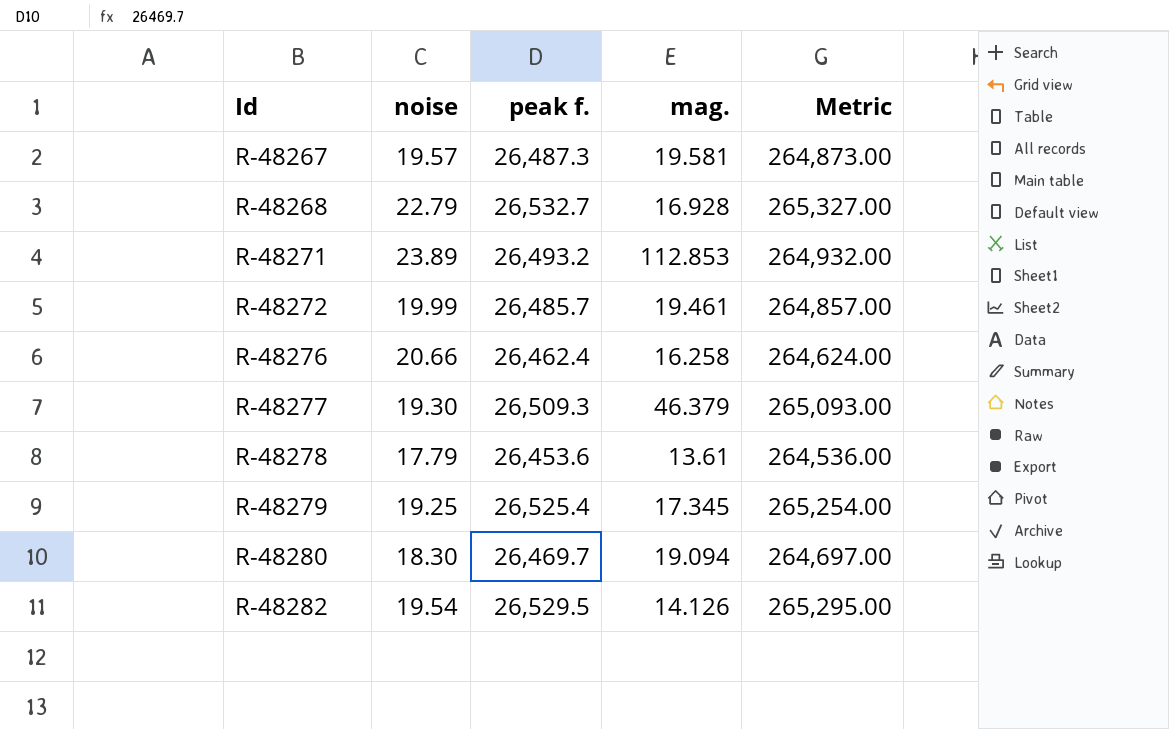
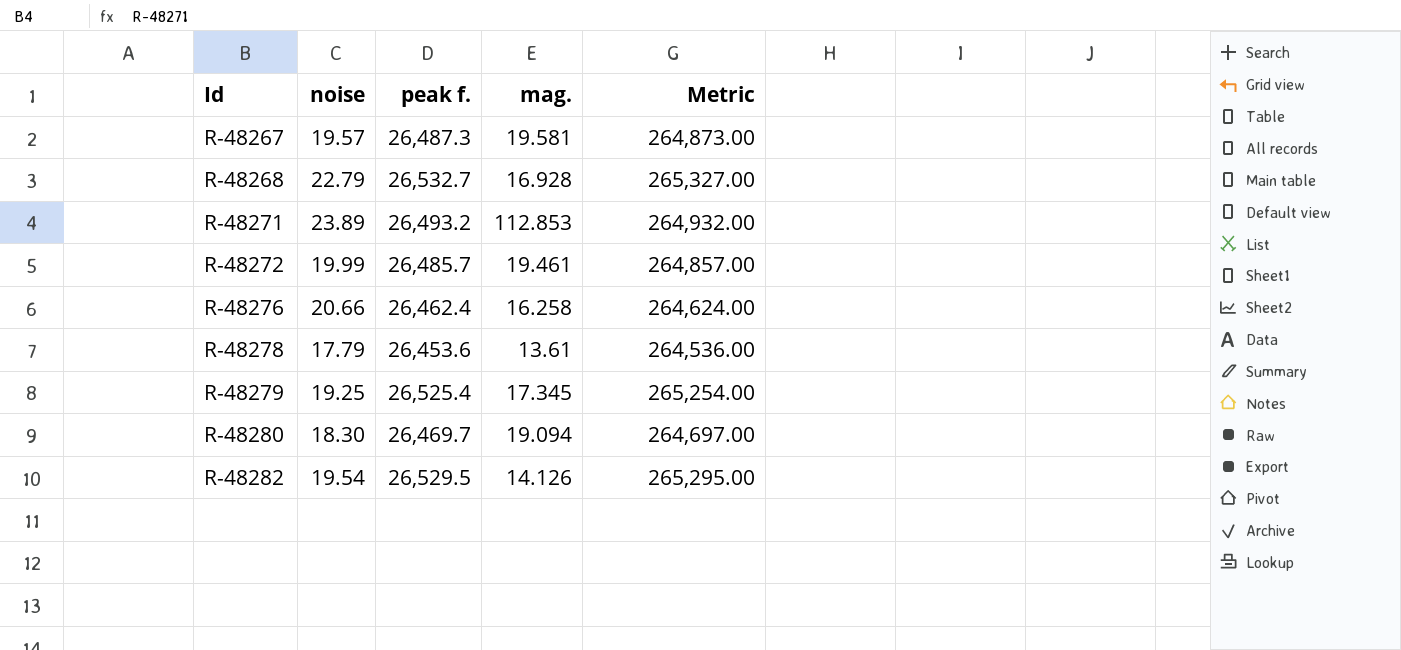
row R-48277: 19.30 | 26,509.3 | 46.379 | 265,093.00 -> none

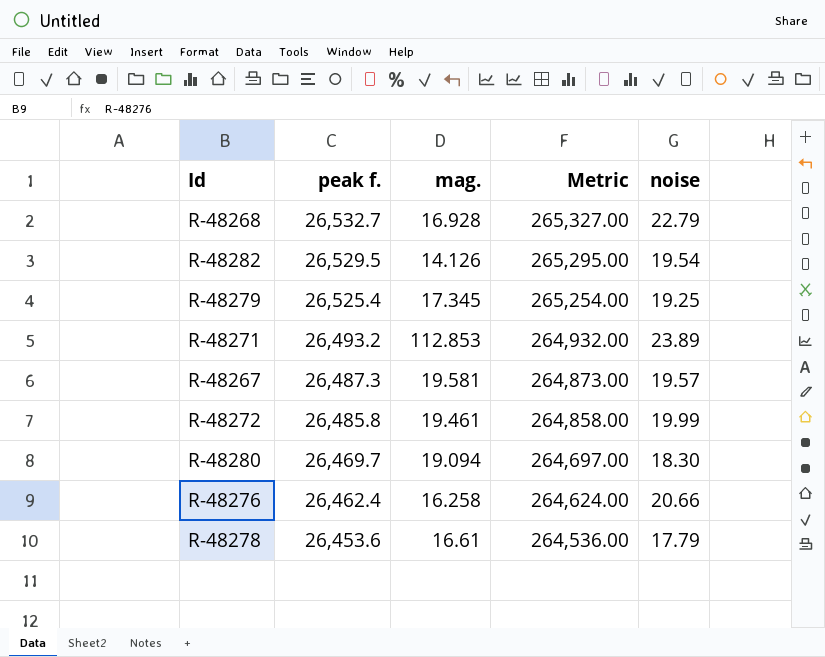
row order: Id ascending -> peak f. descending
column noise | position: 2 -> 5
R-48272 | peak f.: 26,485.7 -> 26,485.8
R-48272 | Metric: 264,857.00 -> 264,858.00
R-48278 | mag.: 13.61 -> 16.61

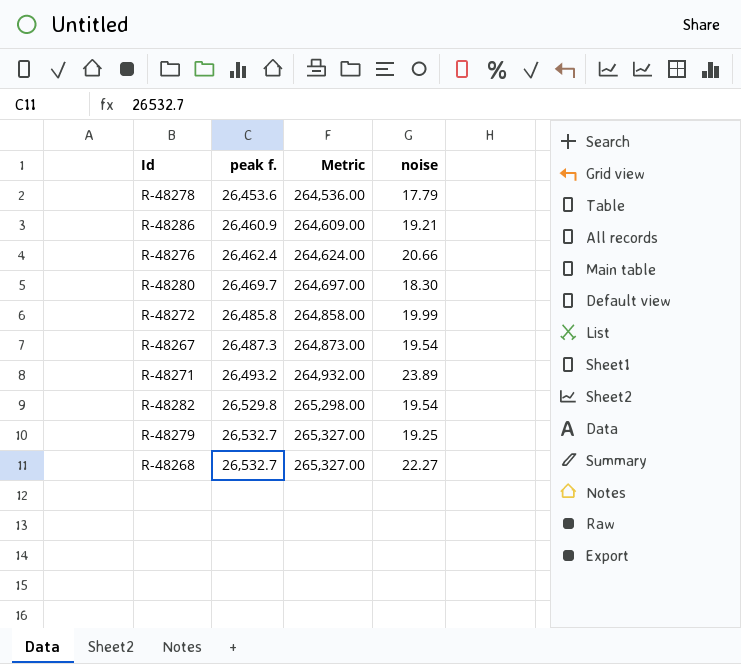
row order: peak f. descending -> peak f. ascending
column mag. | position: 3 -> none
row R-48286: none -> 26,460.9 | 264,609.00 | 19.21
R-48267 | noise: 19.57 -> 19.54
R-48282 | peak f.: 26,529.5 -> 26,529.8
R-48282 | Metric: 265,295.00 -> 265,298.00
R-48279 | peak f.: 26,525.4 -> 26,532.7
R-48279 | Metric: 265,254.00 -> 265,327.00
R-48268 | noise: 22.79 -> 22.27

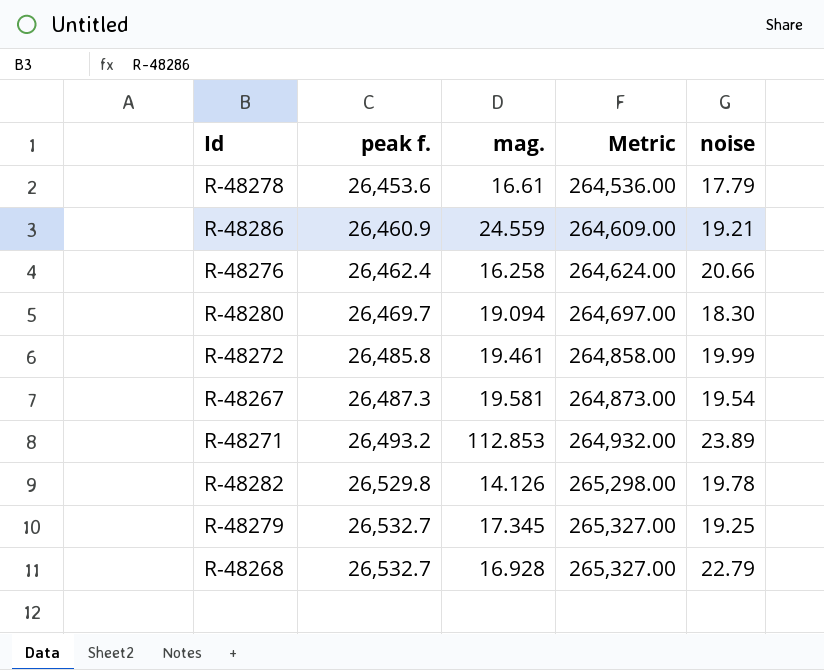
column mag. | position: none -> 3
R-48282 | noise: 19.54 -> 19.78
R-48268 | noise: 22.27 -> 22.79

